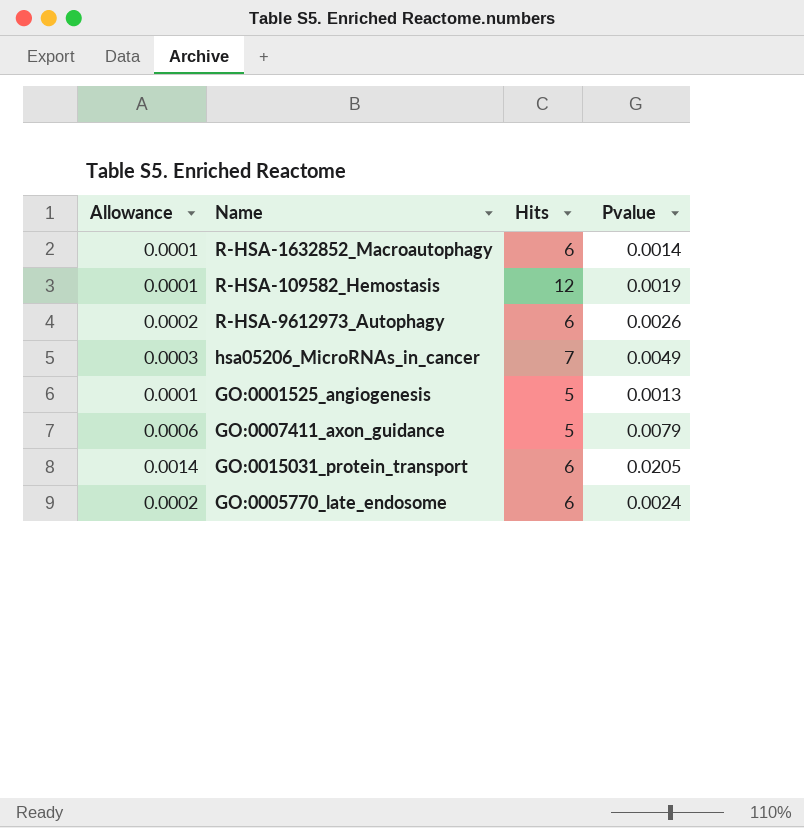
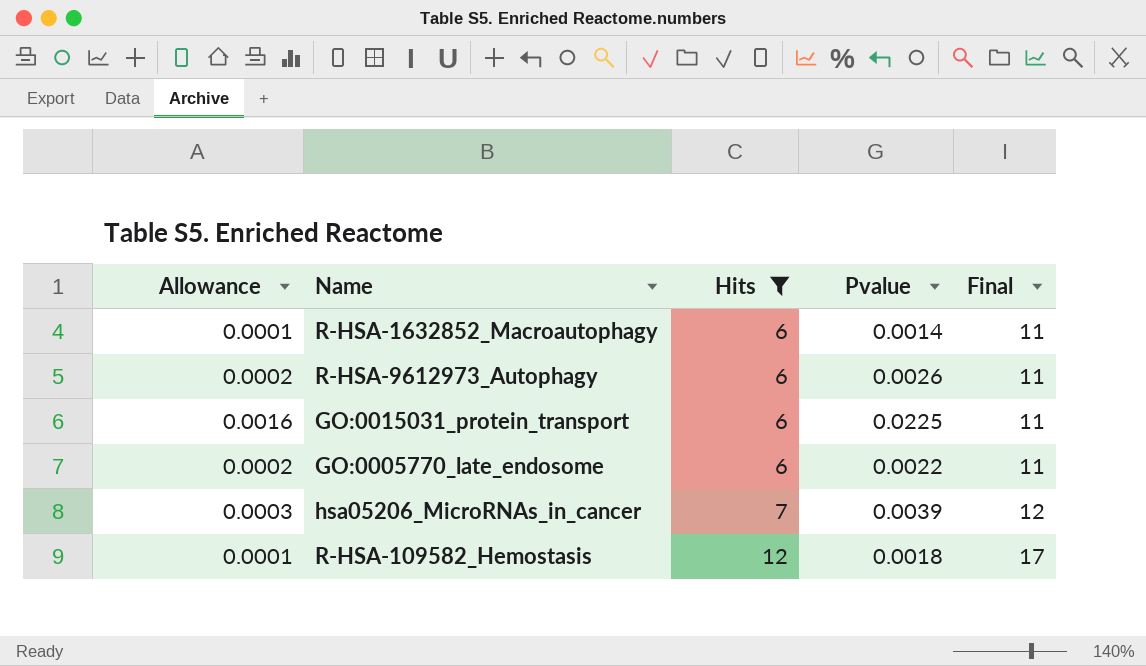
filter: none -> Hits != 5
row order: none -> Hits ascending
column Final | formula: none -> [Hits] + 5
GO:0015031_protein_transport | Allowance: 0.0014 -> 0.0016
GO:0015031_protein_transport | Pvalue: 0.0205 -> 0.0225
GO:0005770_late_endosome | Pvalue: 0.0024 -> 0.0022
hsa05206_MicroRNAs_in_cancer | Pvalue: 0.0049 -> 0.0039
R-HSA-109582_Hemostasis | Pvalue: 0.0019 -> 0.0018

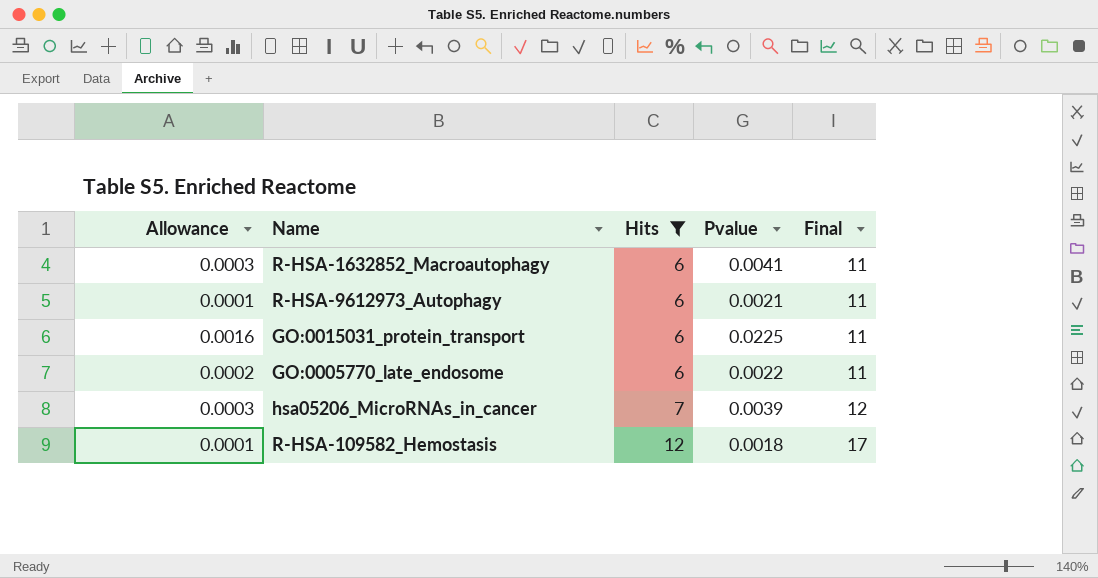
R-HSA-1632852_Macroautophagy | Allowance: 0.0001 -> 0.0003
R-HSA-1632852_Macroautophagy | Pvalue: 0.0014 -> 0.0041
R-HSA-9612973_Autophagy | Allowance: 0.0002 -> 0.0001
R-HSA-9612973_Autophagy | Pvalue: 0.0026 -> 0.0021

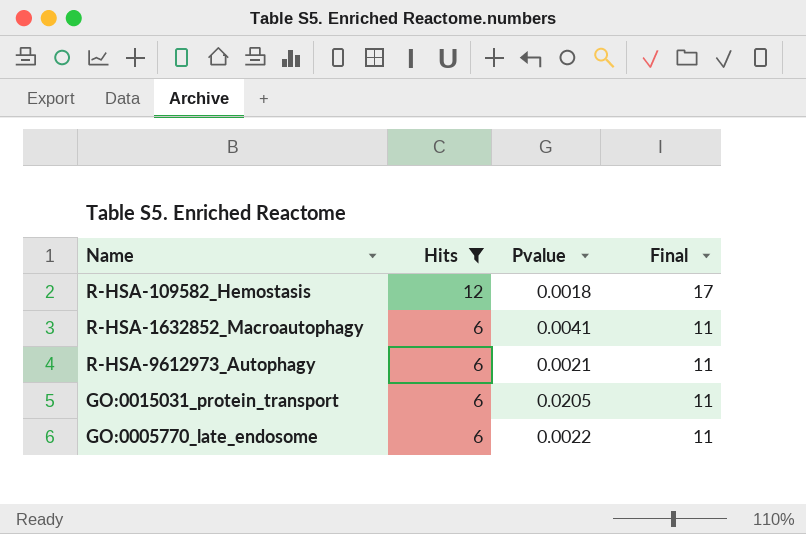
row order: Hits ascending -> Hits descending
column Allowance | formula: [Pvalue] * 0.07 -> none
row hsa05206_MicroRNAs_in_cancer: 0.0003 | 7 | 0.0039 | 12 -> none
GO:0015031_protein_transport | Pvalue: 0.0225 -> 0.0205

